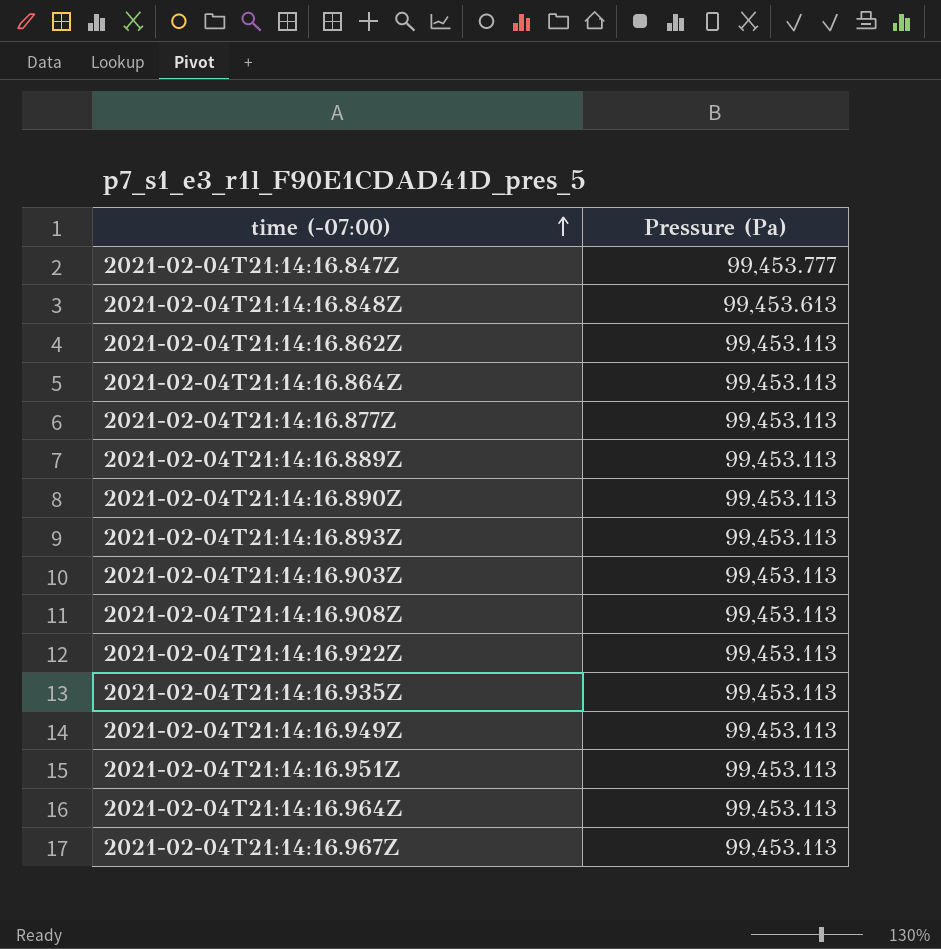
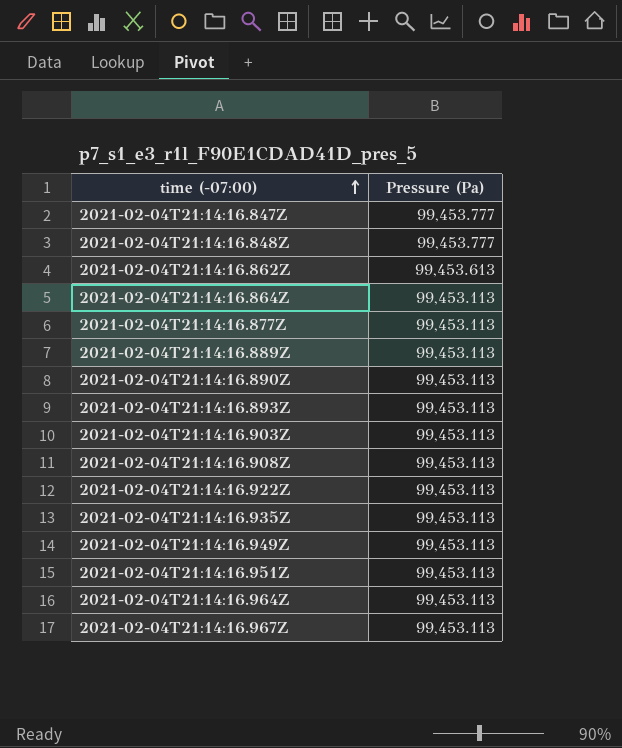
2021-02-04T21:14:16.848Z | Pressure (Pa): 99,453.613 -> 99,453.777
2021-02-04T21:14:16.862Z | Pressure (Pa): 99,453.113 -> 99,453.613

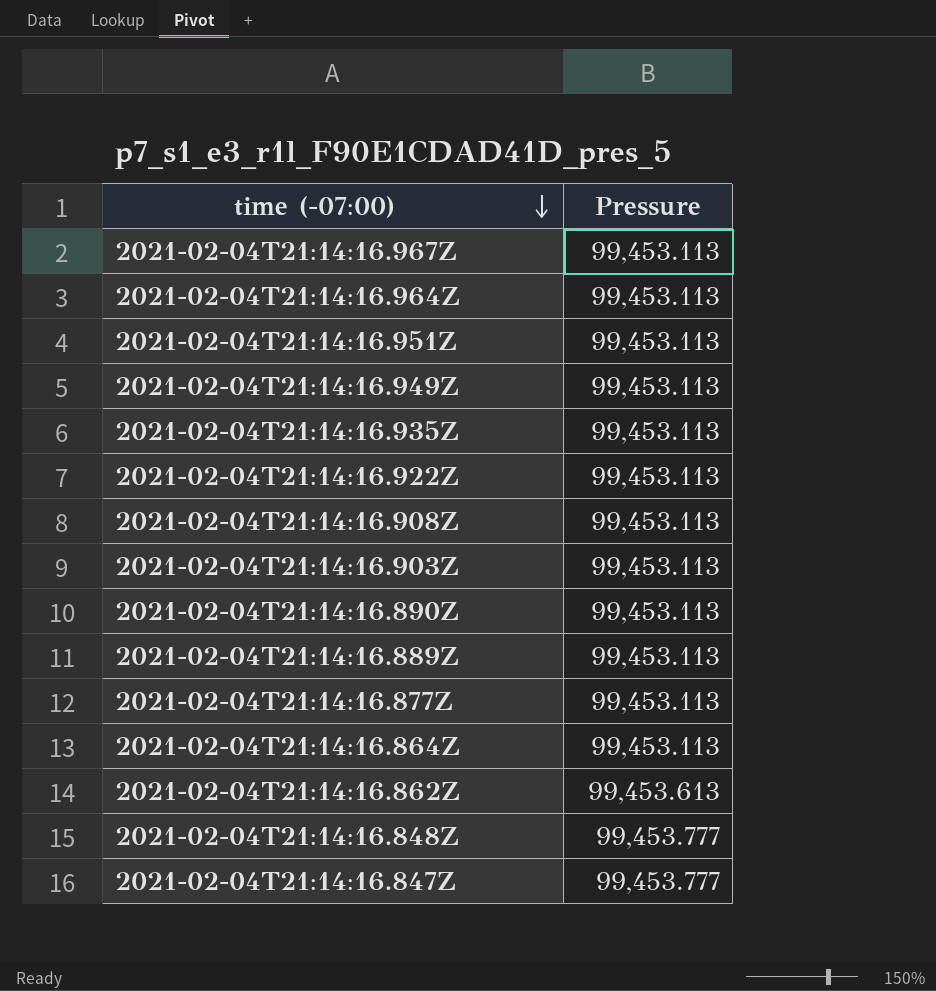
row order: time (-07:00) ascending -> time (-07:00) descending
column name: Pressure (Pa) -> Pressure
row 2021-02-04T21:14:16.893Z: 99,453.113 -> none

